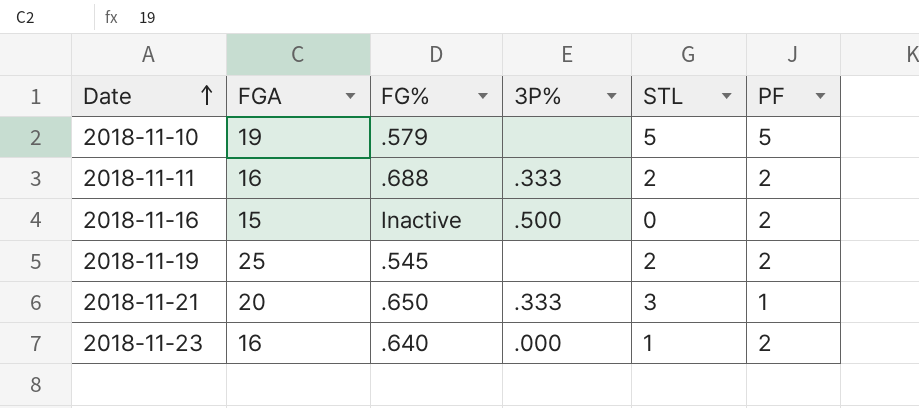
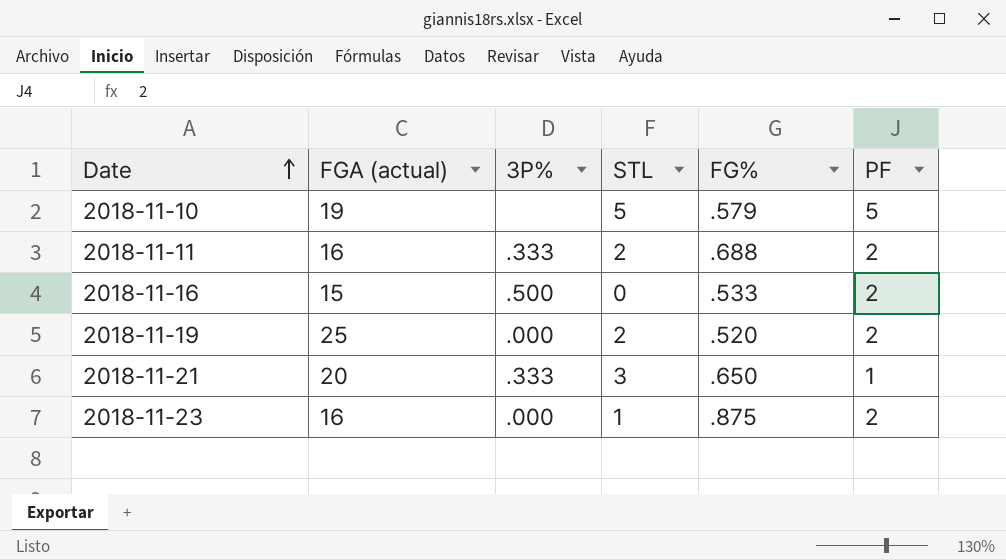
column name: FGA -> FGA (actual)
column FG% | position: 3 -> 5
2018-11-16 | FG%: Inactive -> .533
2018-11-19 | 3P%: none -> .000
2018-11-19 | FG%: .545 -> .520
2018-11-23 | FG%: .640 -> .875

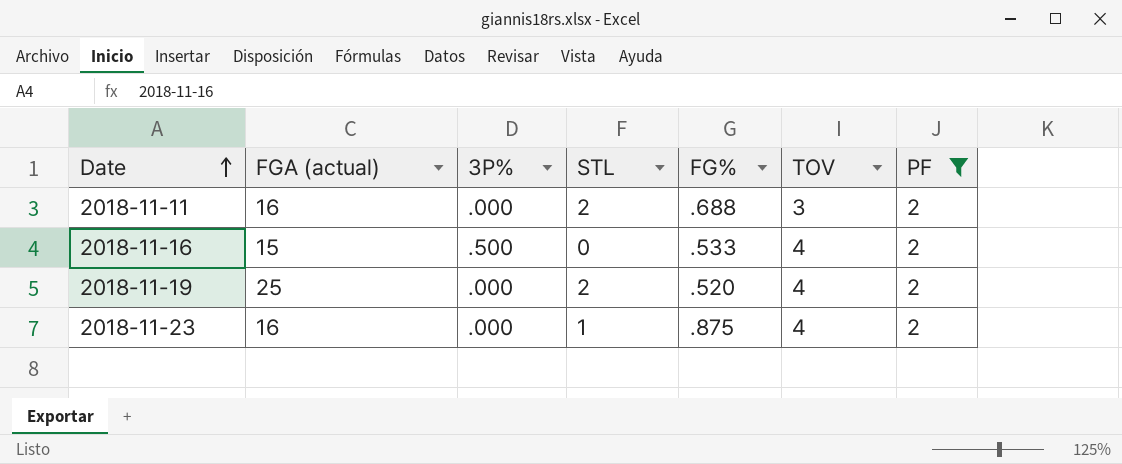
filter: none -> PF = 2
column TOV | position: none -> 6
2018-11-11 | 3P%: .333 -> .000

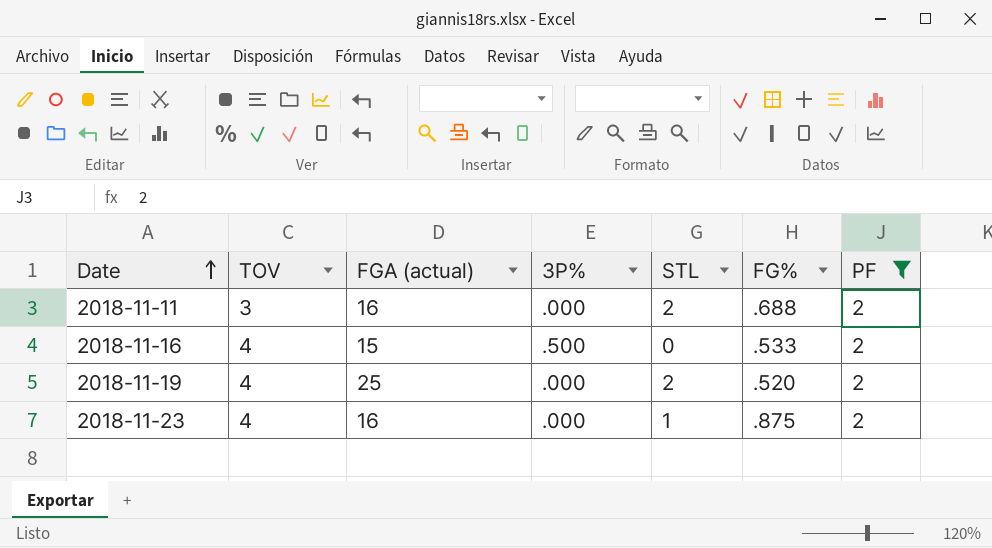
column TOV | position: 6 -> 2

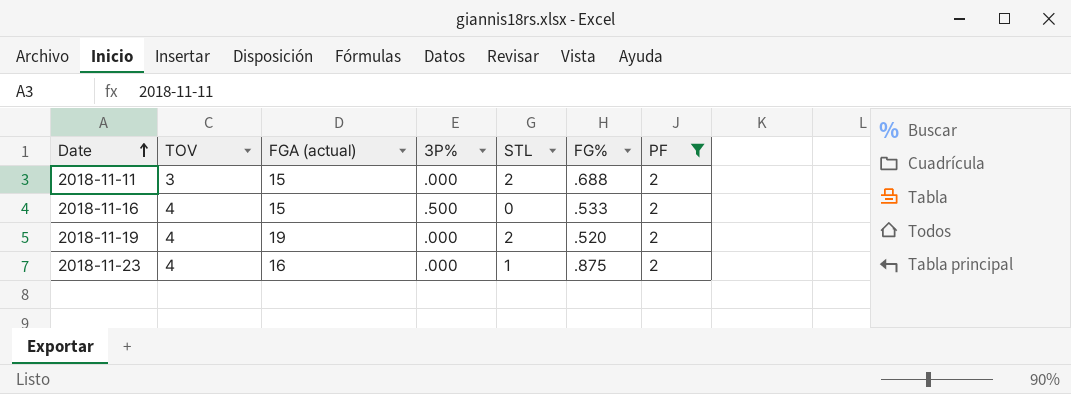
2018-11-11 | FGA (actual): 16 -> 15
2018-11-19 | FGA (actual): 25 -> 19

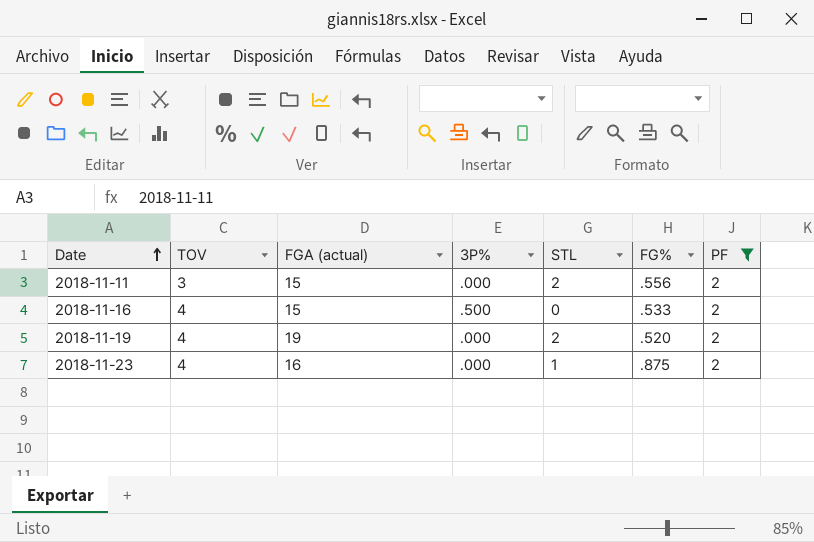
2018-11-11 | FG%: .688 -> .556

